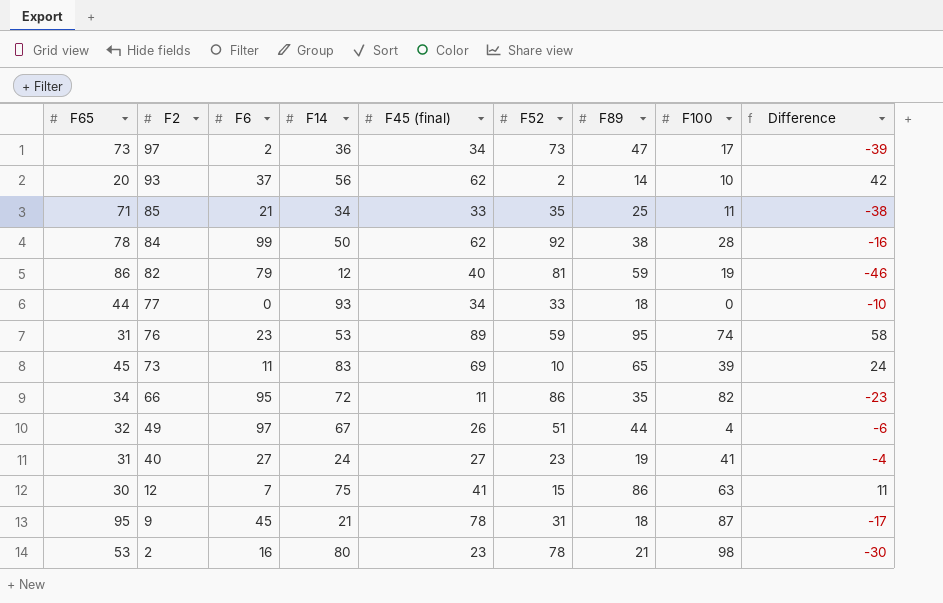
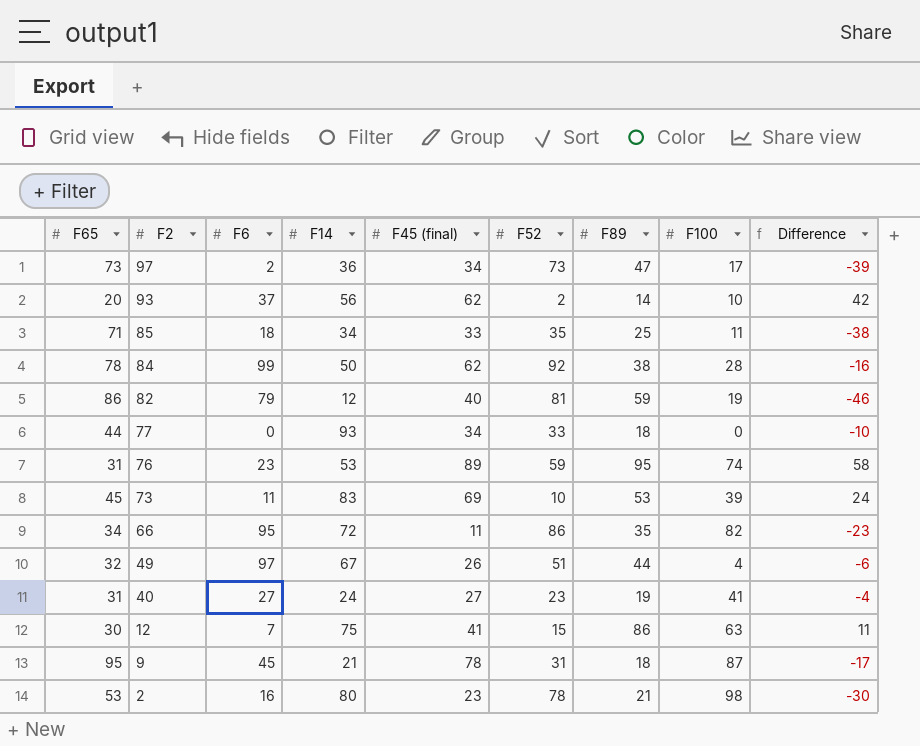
85 | F6: 21 -> 18
73 | F89: 65 -> 53

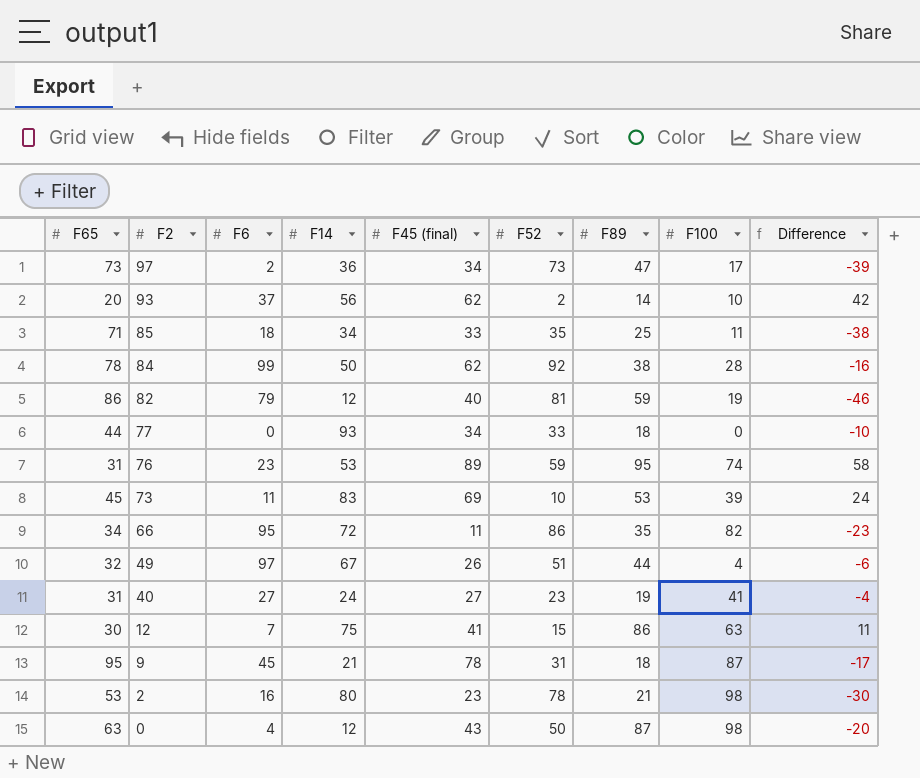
row 0: none -> 63 | 4 | 12 | 43 | 50 | 87 | 98 | -20

